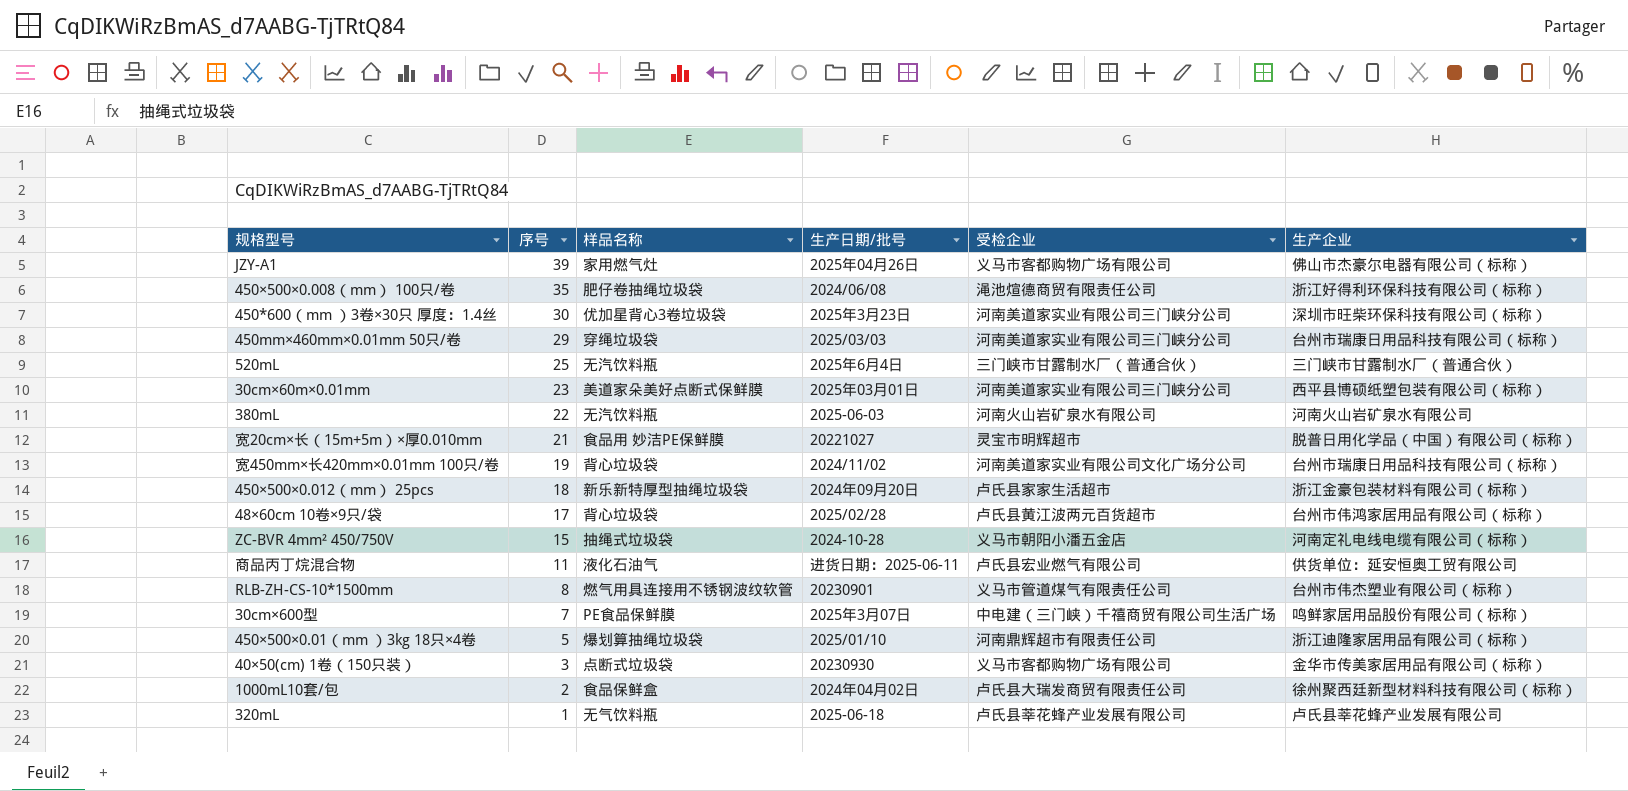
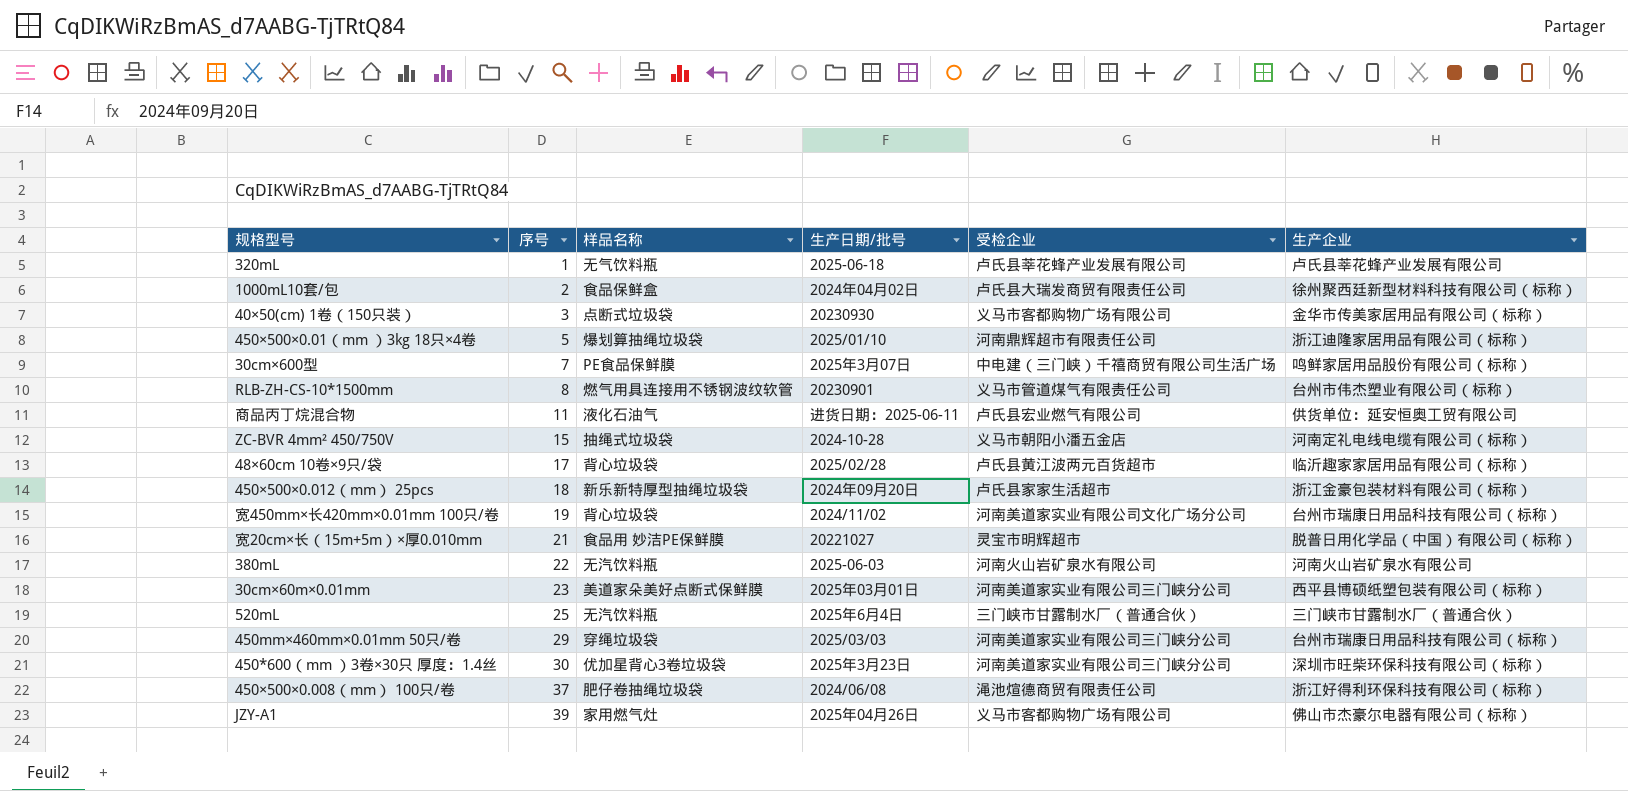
row order: 序号 descending -> 序号 ascending
48×60cm 10卷×9只/袋 | 生产企业: 台州市伟鸿家居用品有限公司（标称） -> 临沂趣家家居用品有限公司（标称）
450×500×0.008（mm） 100只/卷 | 序号: 35 -> 37

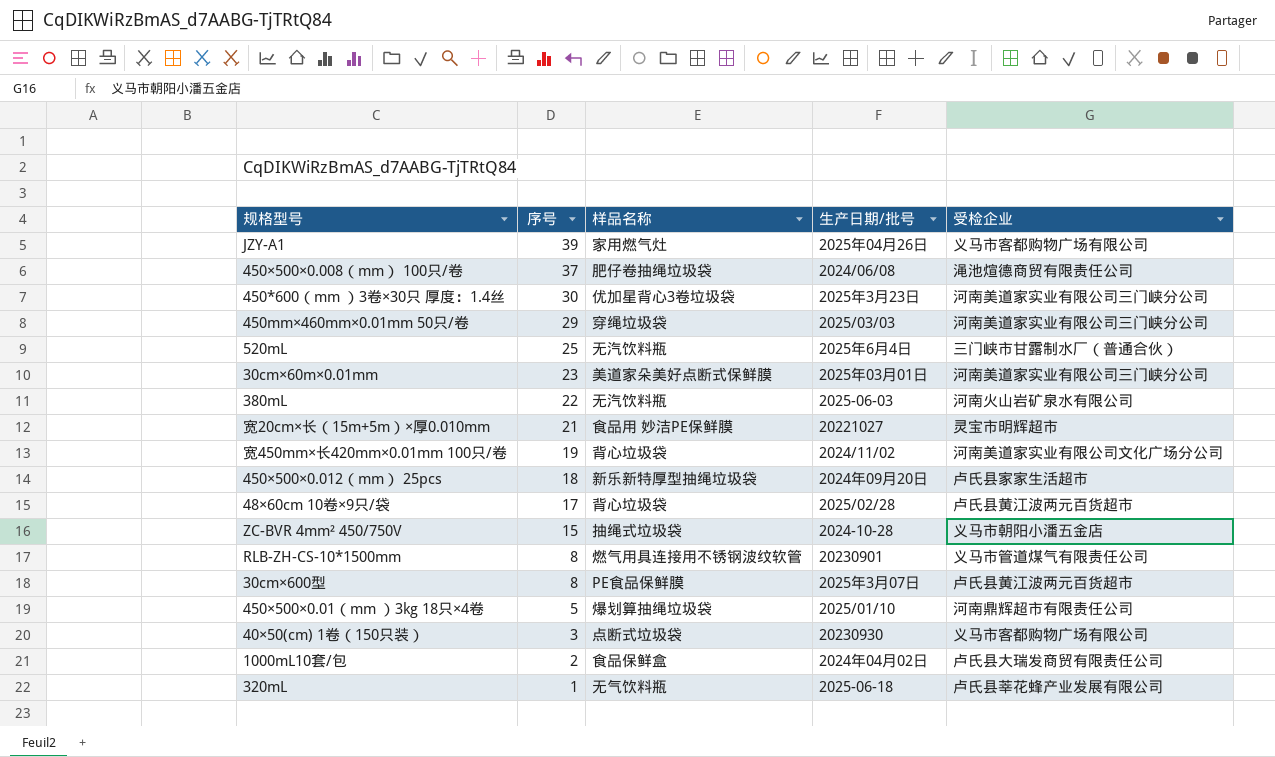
row order: 序号 ascending -> 序号 descending
column 生产企业 | position: 6 -> none
row 商品丙丁烷混合物: 11 | 液化石油气 | 进货日期：2025-06-11 | 卢氏县宏业燃气有限公司 | 供货单位：延安恒奥工贸有限公司 -> none
30cm×600型 | 序号: 7 -> 8
30cm×600型 | 受检企业: 中电建（三门峡）千禧商贸有限公司生活广场 -> 卢氏县黄江波两元百货超市

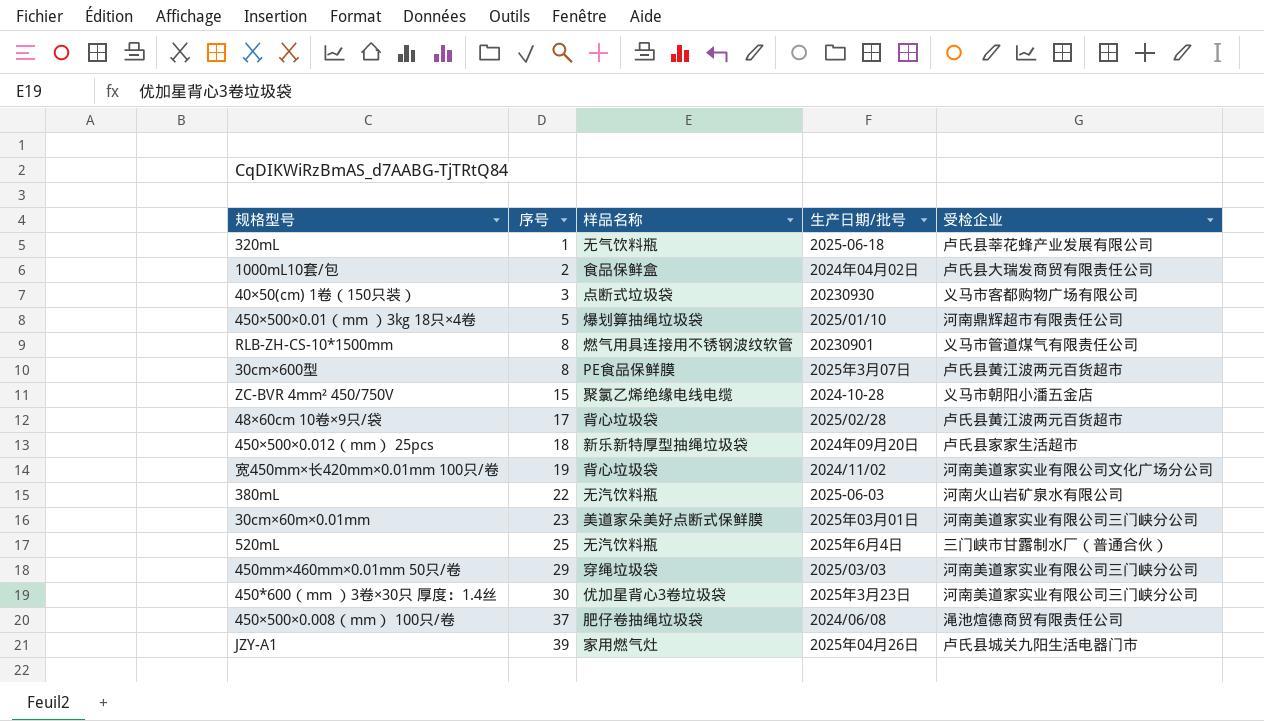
row order: 序号 descending -> 序号 ascending
row 宽20cm×长（15m+5m）×厚0.010mm: 21 | 食品用 妙洁PE保鲜膜 | 20221027 | 灵宝市明辉超市 -> none
ZC-BVR 4mm² 450/750V | 样品名称: 抽绳式垃圾袋 -> 聚氯乙烯绝缘电线电缆
JZY-A1 | 受检企业: 义马市客都购物广场有限公司 -> 卢氏县城关九阳生活电器门市

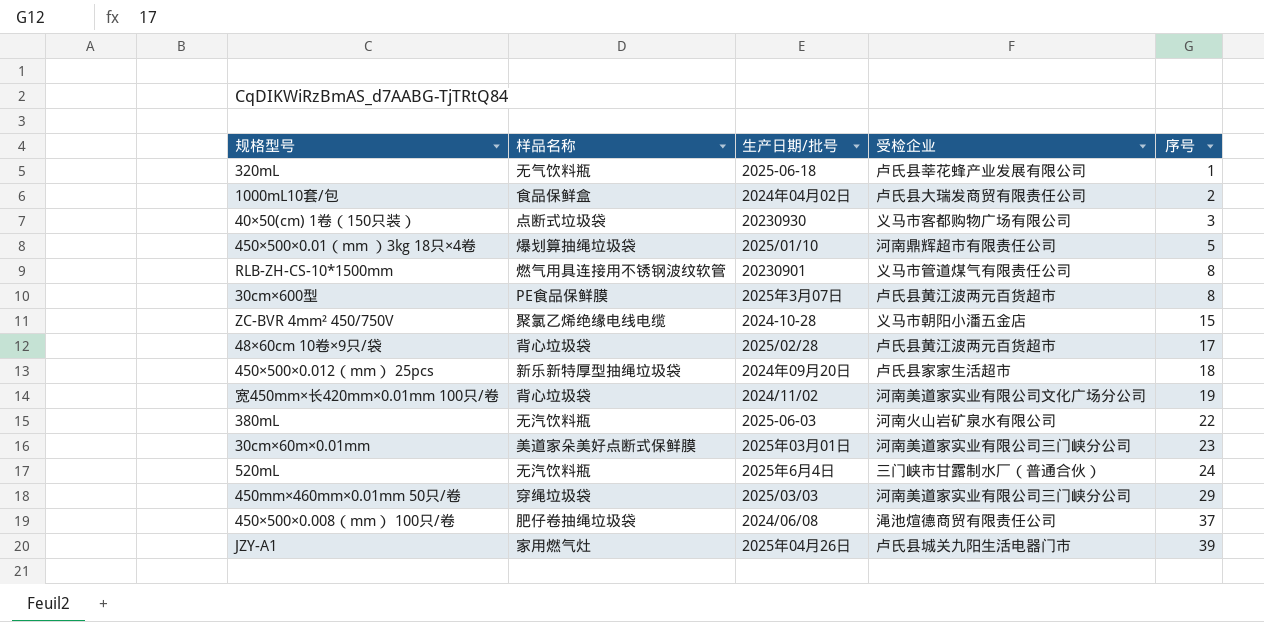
column 序号 | position: 2 -> 5
row 450*600（mm ）3卷×30只 厚度：1.4丝: 30 | 优加星背心3卷垃圾袋 | 2025年3月23日 | 河南美道家实业有限公司三门峡分公司 -> none
520mL | 序号: 25 -> 24

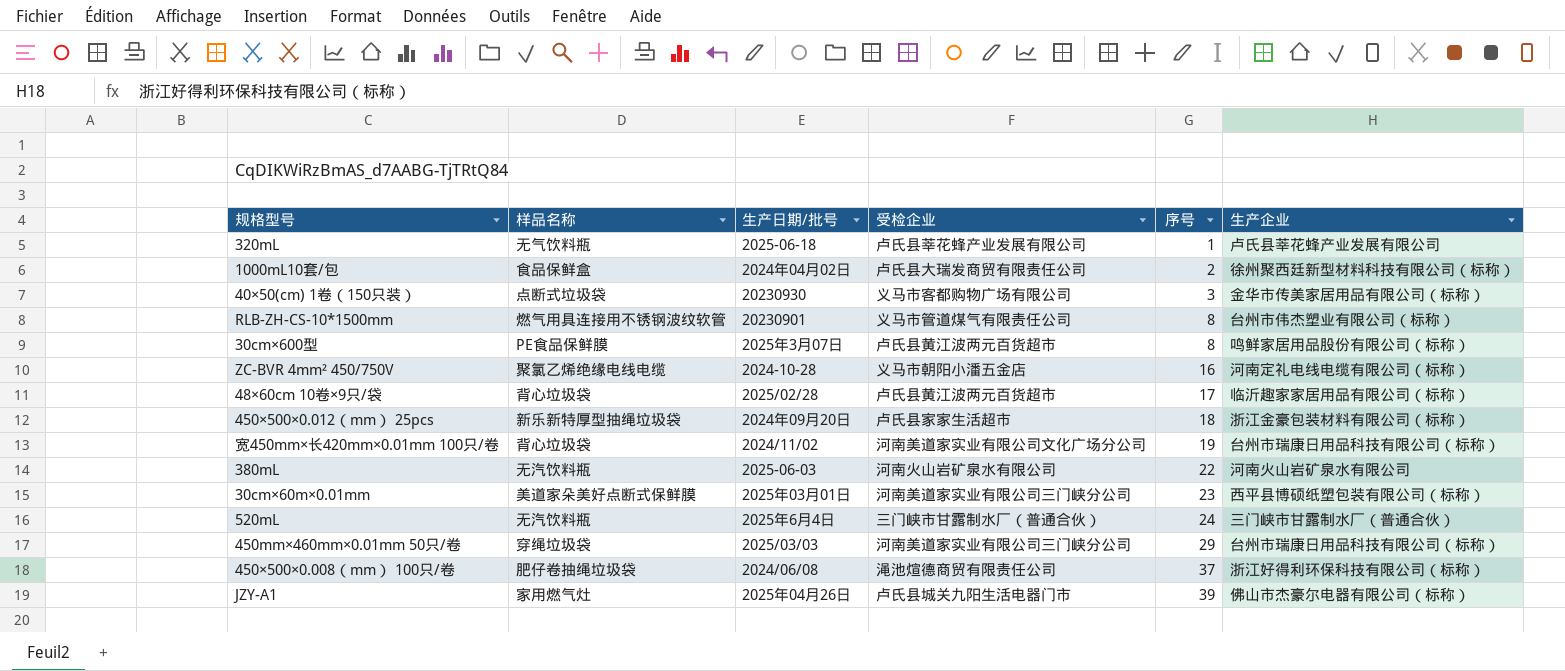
column 生产企业 | position: none -> 6
row 450×500×0.01（mm ）3kg 18只×4卷: 爆划算抽绳垃圾袋 | 2025/01/10 | 河南鼎辉超市有限责任公司 | 5 -> none
ZC-BVR 4mm² 450/750V | 序号: 15 -> 16

